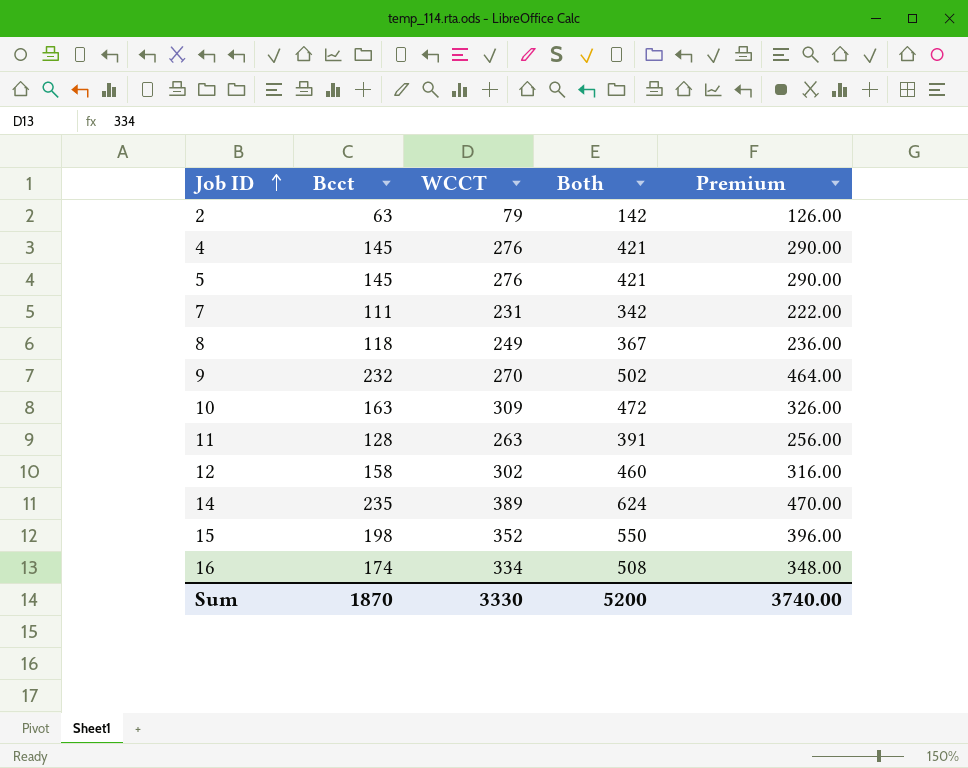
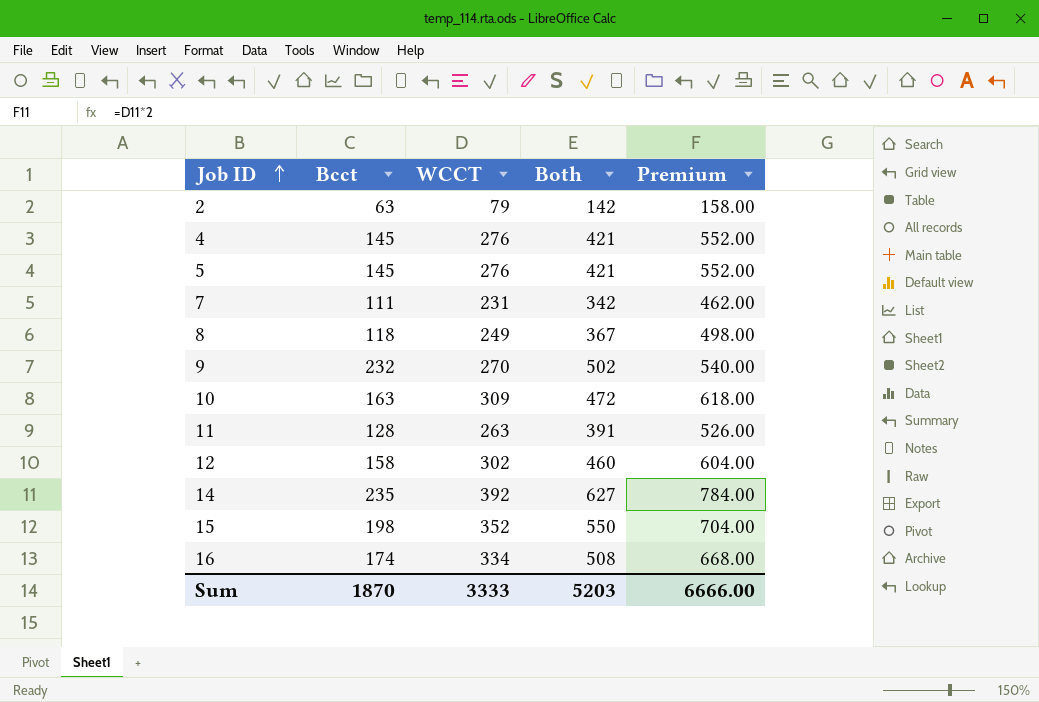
column Premium | formula: [Bcct] * 2 -> [WCCT] * 2
14 | WCCT: 389 -> 392
14 | Both: 624 -> 627
Sum | WCCT: 3330 -> 3333
Sum | Both: 5200 -> 5203
Sum | Premium: 3740.00 -> 6666.00

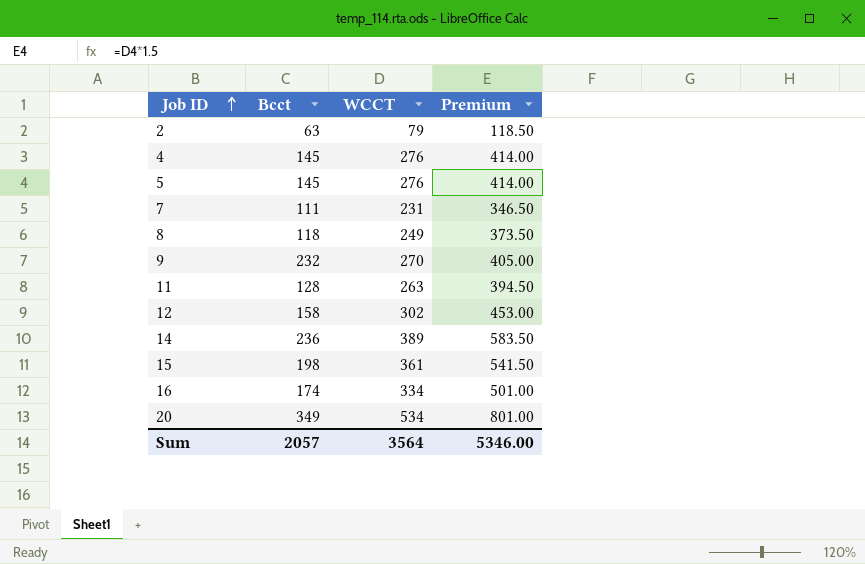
column Both | formula: [Bcct] + [WCCT] -> none
column Premium | formula: [WCCT] * 2 -> [WCCT] * 1.5
row 10: 163 | 309 | 472 | 618.00 -> none
14 | Bcct: 235 -> 236
14 | WCCT: 392 -> 389
15 | WCCT: 352 -> 361
row 20: none -> 349 | 534 | 801.00
Sum | Bcct: 1870 -> 2057
Sum | WCCT: 3333 -> 3564
Sum | Premium: 6666.00 -> 5346.00

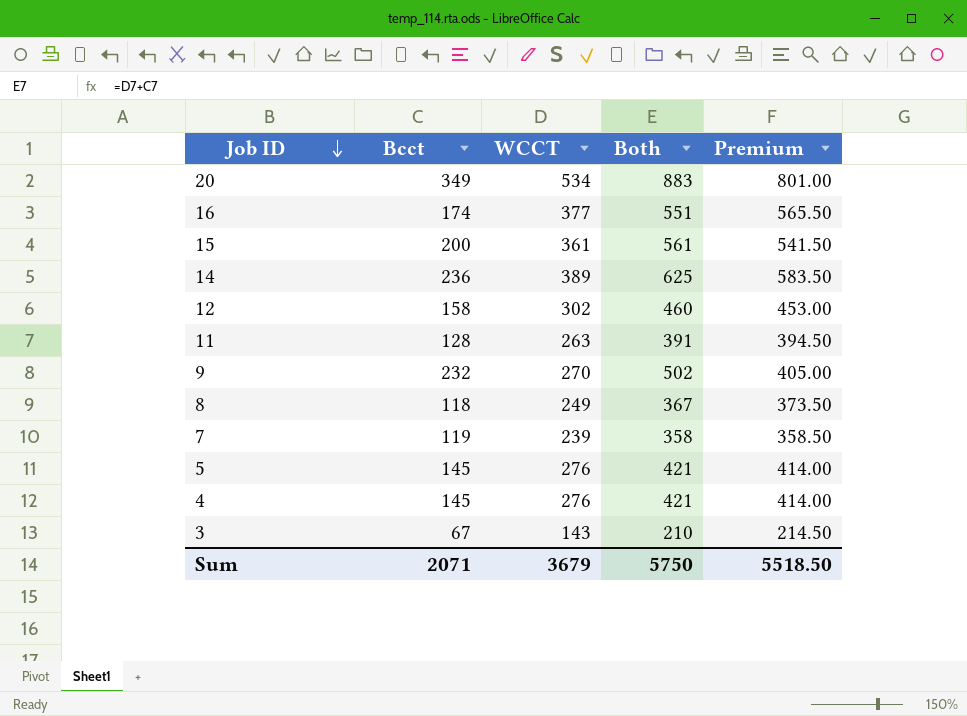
row order: Job ID ascending -> Job ID descending
column Both | formula: none -> [Bcct] + [WCCT]
row 2: 63 | 79 | 118.50 -> none
16 | WCCT: 334 -> 377
16 | Premium: 501.00 -> 565.50
15 | Bcct: 198 -> 200
7 | Bcct: 111 -> 119
7 | WCCT: 231 -> 239
7 | Premium: 346.50 -> 358.50
row 3: none -> 67 | 143 | 210 | 214.50
Sum | Bcct: 2057 -> 2071
Sum | WCCT: 3564 -> 3679
Sum | Premium: 5346.00 -> 5518.50

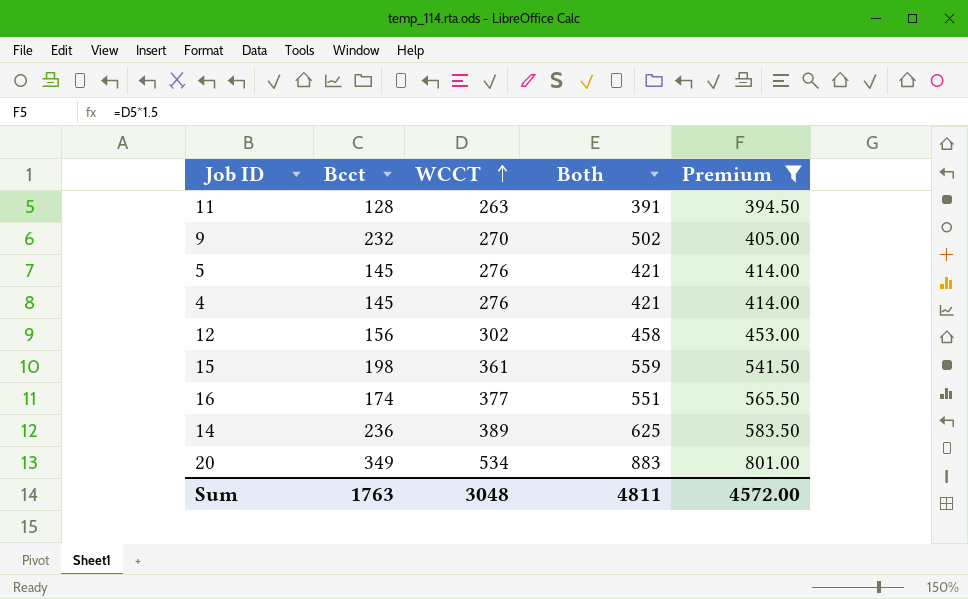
filter: none -> Premium >= 394.50
row order: Job ID descending -> WCCT ascending
12 | Bcct: 158 -> 156
12 | Both: 460 -> 458
15 | Bcct: 200 -> 198
15 | Both: 561 -> 559
Sum | Bcct: 2071 -> 1763
Sum | WCCT: 3679 -> 3048
Sum | Both: 5750 -> 4811
Sum | Premium: 5518.50 -> 4572.00

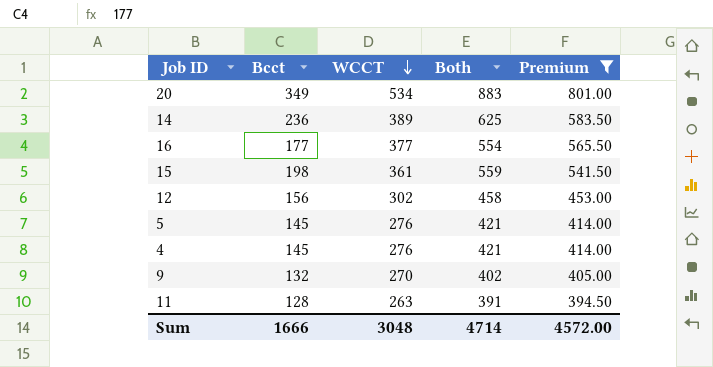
row order: WCCT ascending -> WCCT descending
16 | Bcct: 174 -> 177
16 | Both: 551 -> 554
9 | Bcct: 232 -> 132
9 | Both: 502 -> 402
Sum | Bcct: 1763 -> 1666
Sum | Both: 4811 -> 4714

